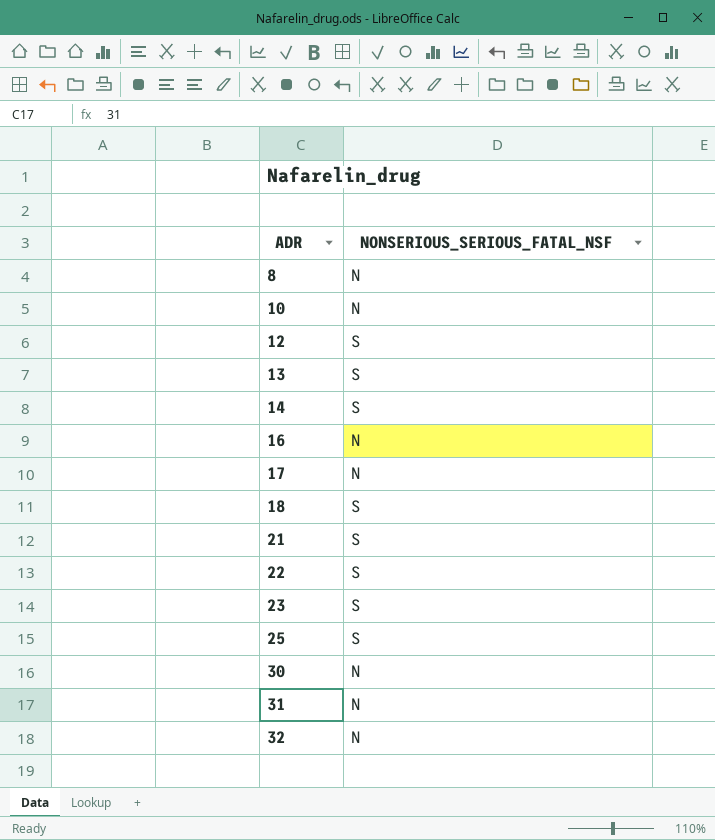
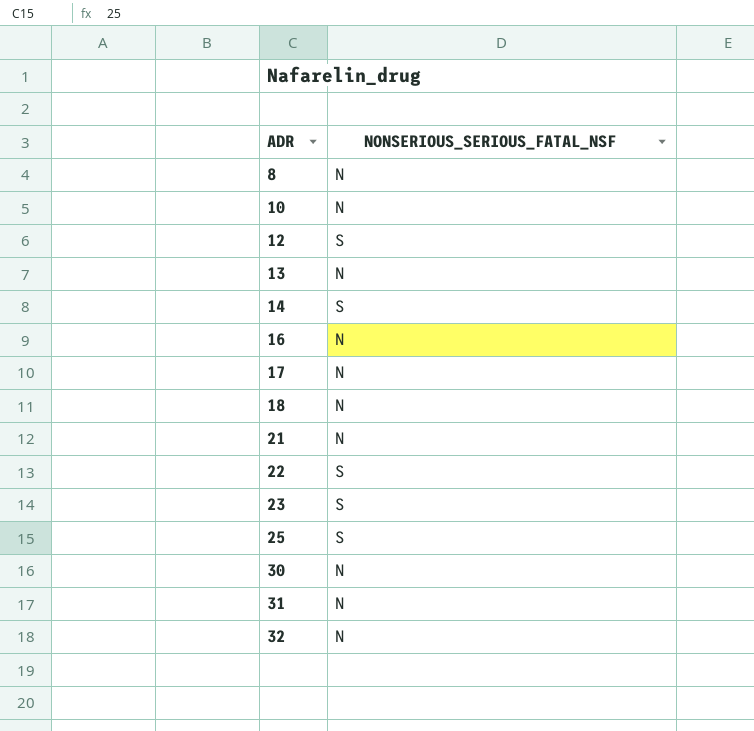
13 | NONSERIOUS_SERIOUS_FATAL_NSF: S -> N
18 | NONSERIOUS_SERIOUS_FATAL_NSF: S -> N
21 | NONSERIOUS_SERIOUS_FATAL_NSF: S -> N

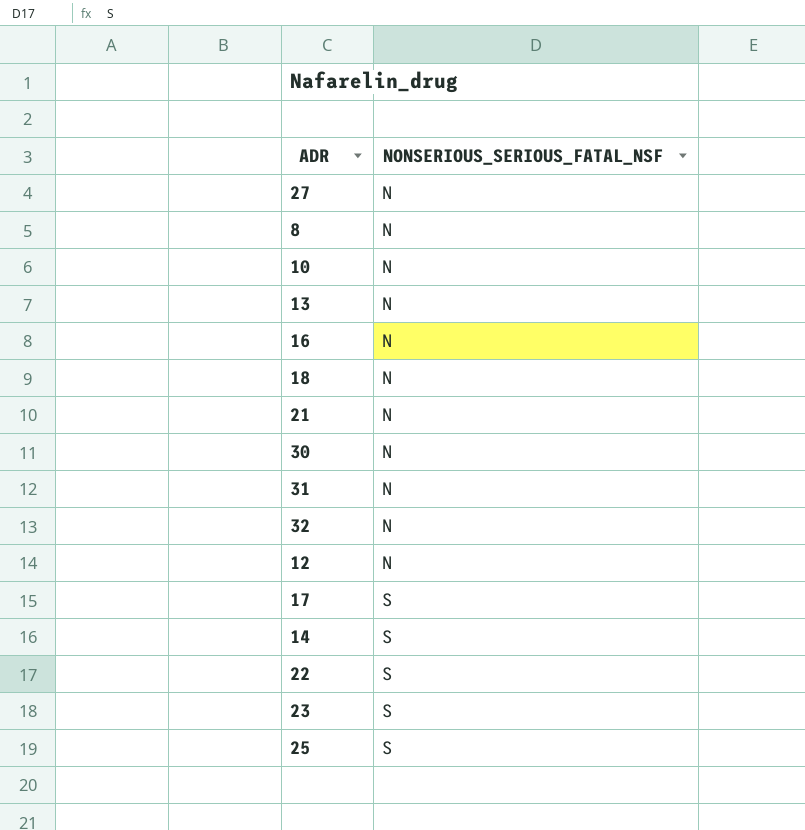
row order: ADR ascending -> NONSERIOUS_SERIOUS_FATAL_NSF ascending
row 27: none -> N
12 | NONSERIOUS_SERIOUS_FATAL_NSF: S -> N
17 | NONSERIOUS_SERIOUS_FATAL_NSF: N -> S

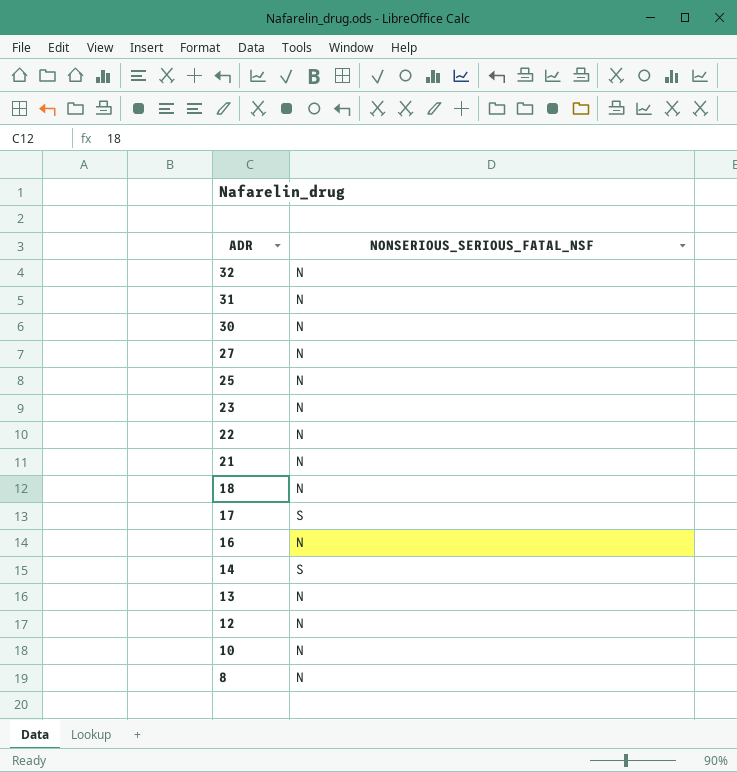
row order: NONSERIOUS_SERIOUS_FATAL_NSF ascending -> ADR descending
25 | NONSERIOUS_SERIOUS_FATAL_NSF: S -> N
23 | NONSERIOUS_SERIOUS_FATAL_NSF: S -> N
22 | NONSERIOUS_SERIOUS_FATAL_NSF: S -> N

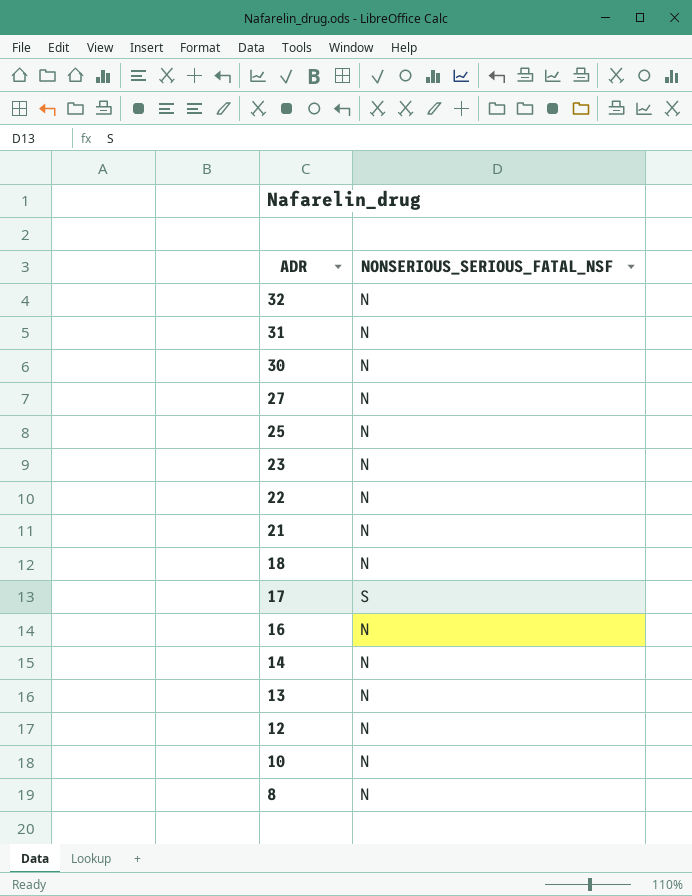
14 | NONSERIOUS_SERIOUS_FATAL_NSF: S -> N

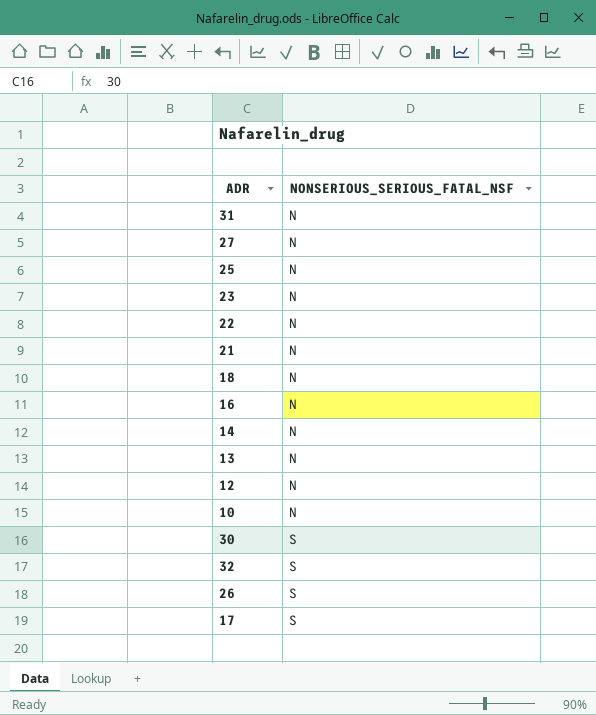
row order: ADR descending -> NONSERIOUS_SERIOUS_FATAL_NSF ascending
row 8: N -> none
30 | NONSERIOUS_SERIOUS_FATAL_NSF: N -> S
32 | NONSERIOUS_SERIOUS_FATAL_NSF: N -> S
row 26: none -> S

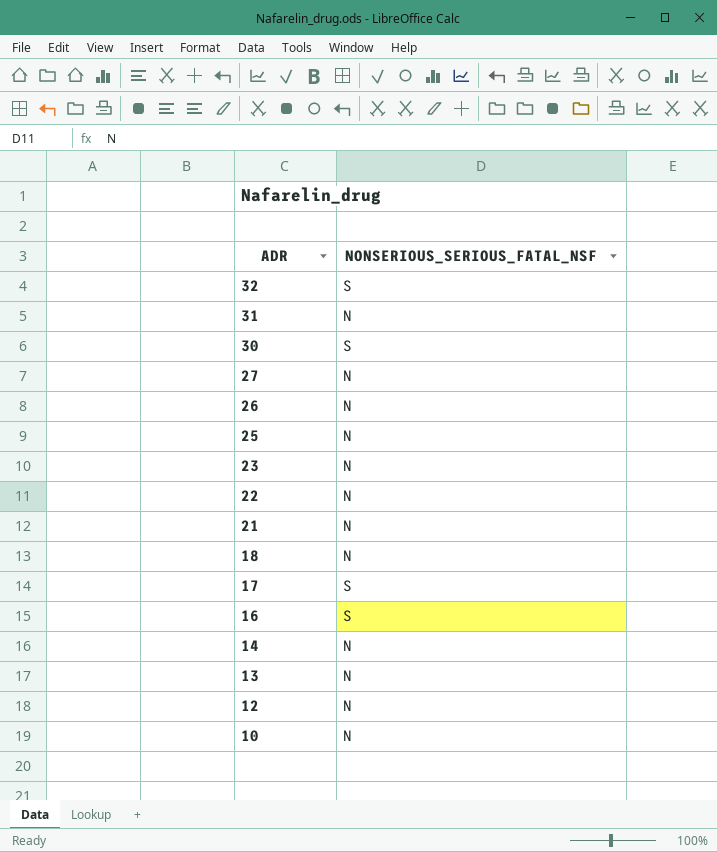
row order: NONSERIOUS_SERIOUS_FATAL_NSF ascending -> ADR descending
26 | NONSERIOUS_SERIOUS_FATAL_NSF: S -> N
16 | NONSERIOUS_SERIOUS_FATAL_NSF: N -> S

